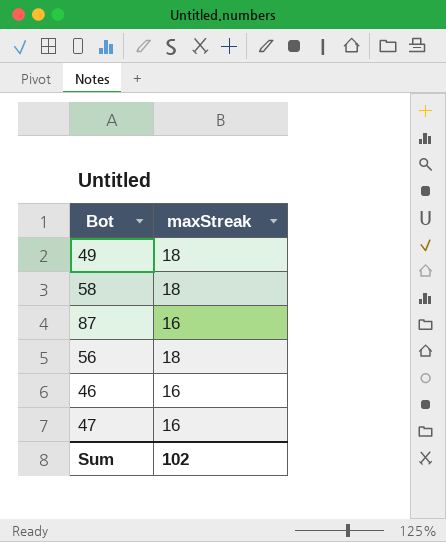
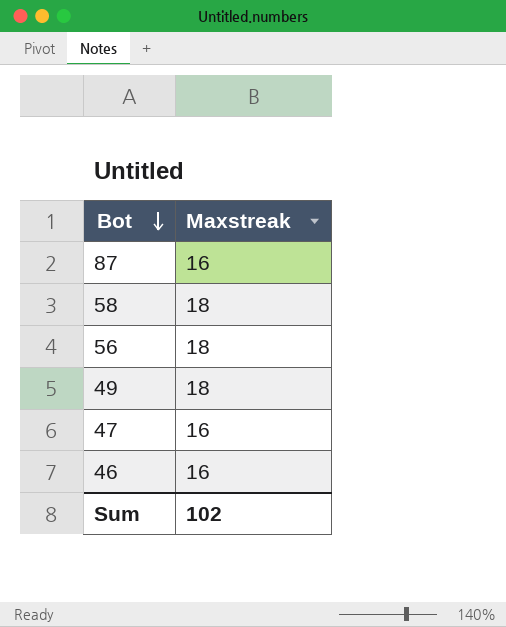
row order: none -> Bot descending
column name: maxStreak -> Maxstreak

